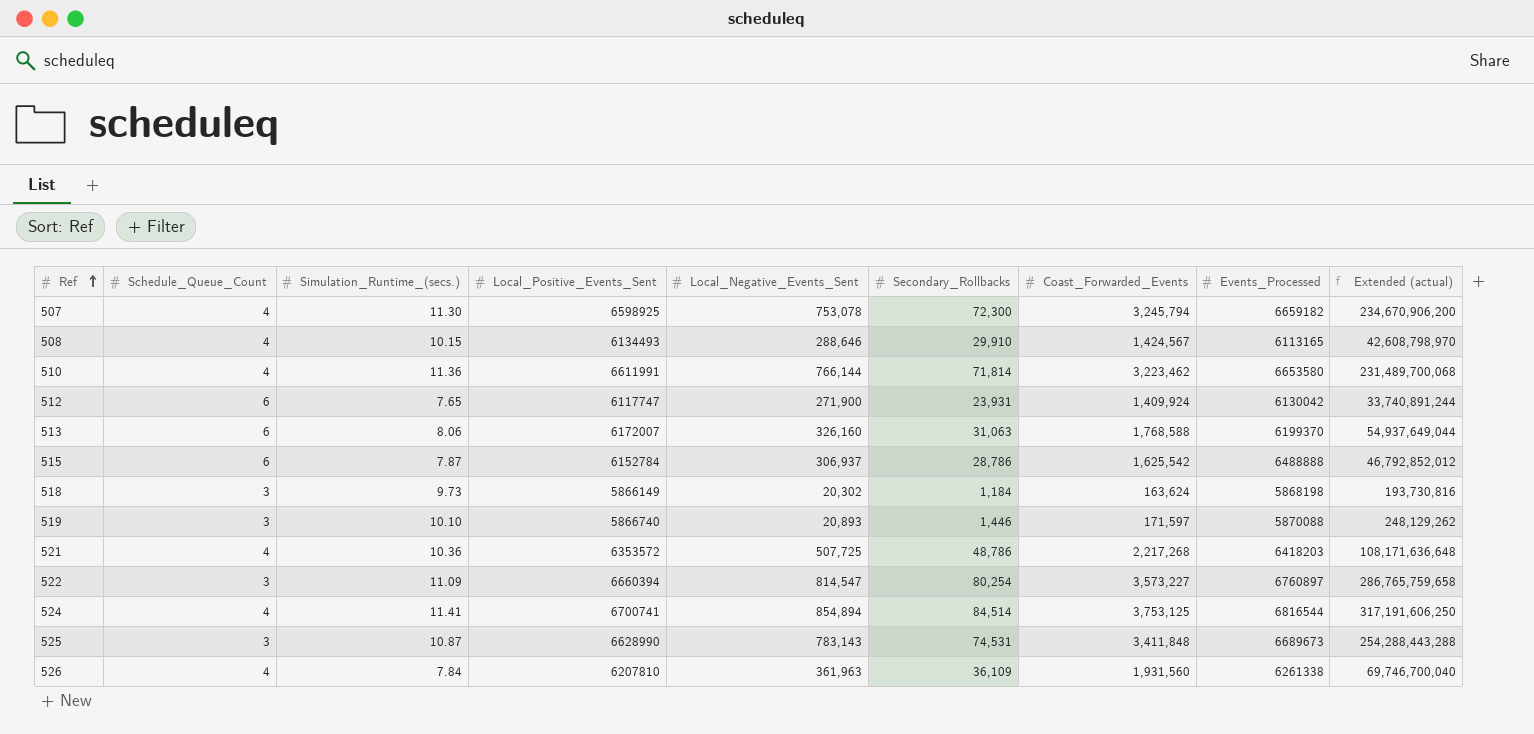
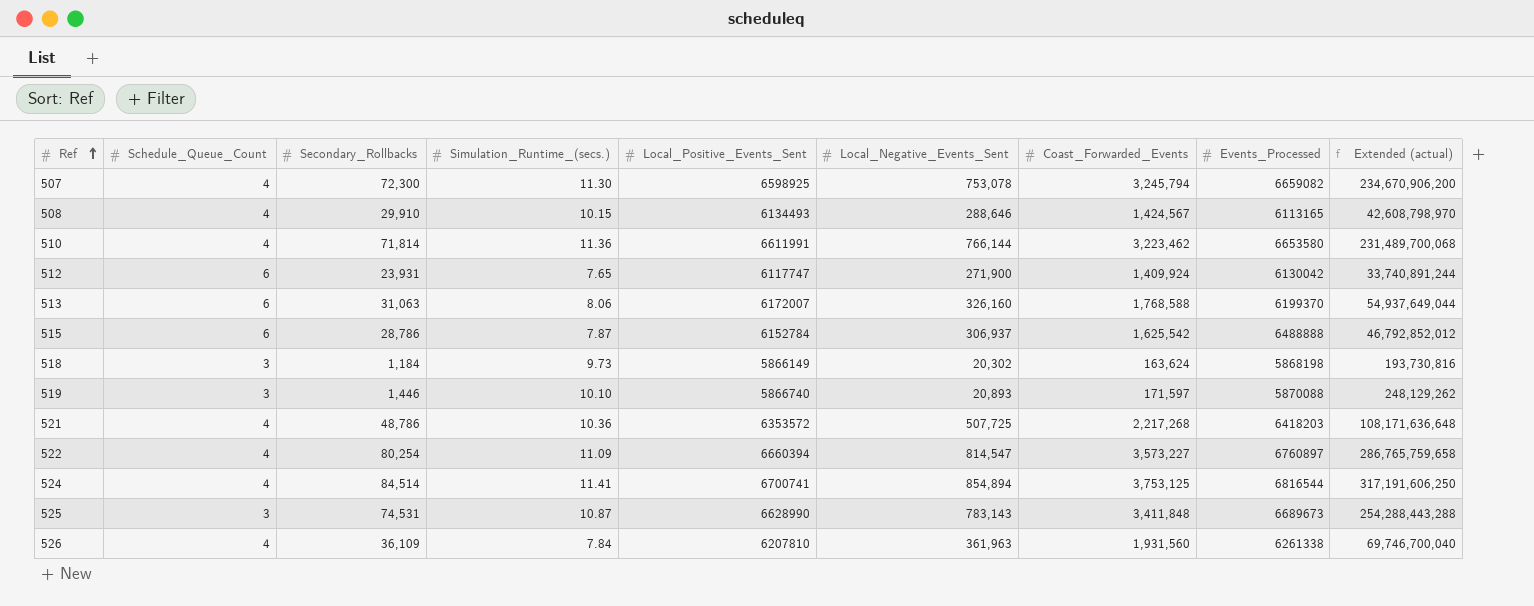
column Secondary_Rollbacks | position: 6 -> 3
507 | Events_Processed: 6659182 -> 6659082
522 | Schedule_Queue_Count: 3 -> 4

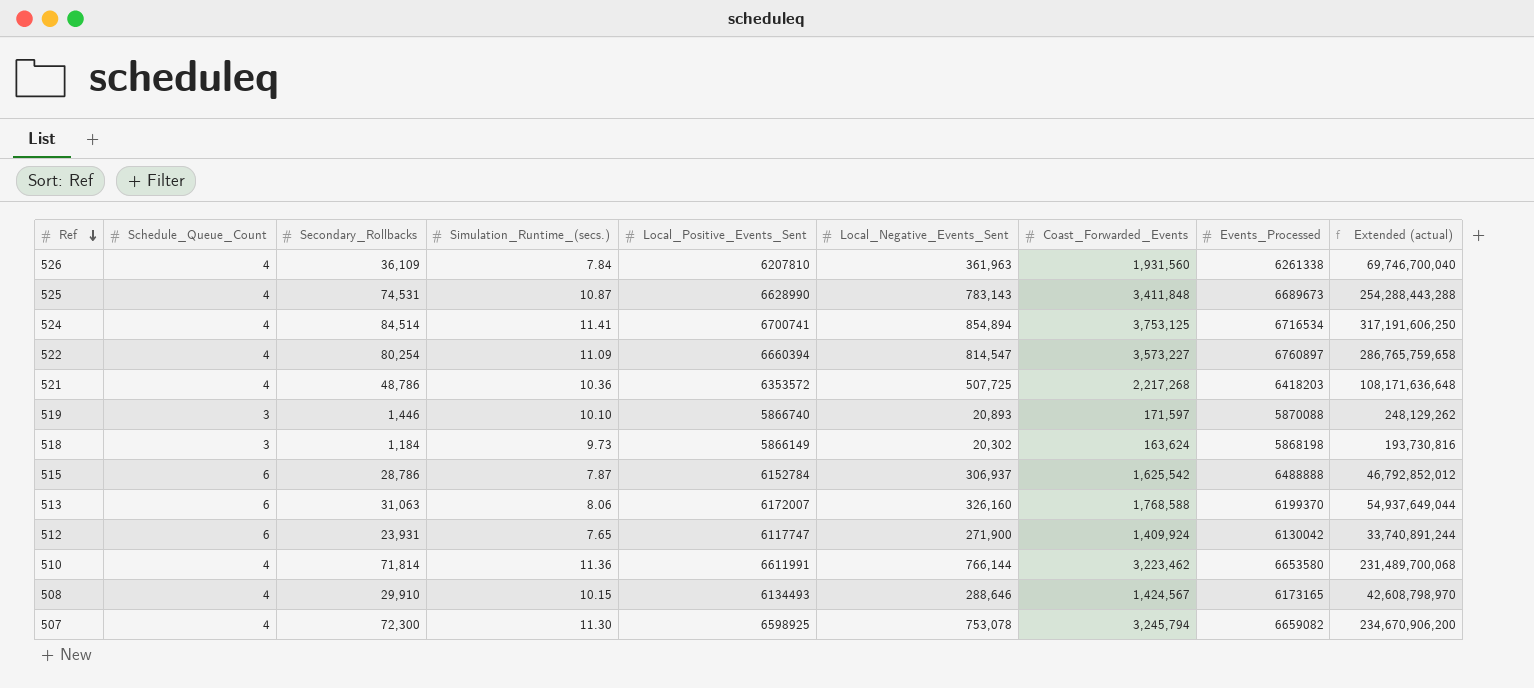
row order: Ref ascending -> Ref descending
525 | Schedule_Queue_Count: 3 -> 4
524 | Events_Processed: 6816544 -> 6716534
508 | Events_Processed: 6113165 -> 6173165

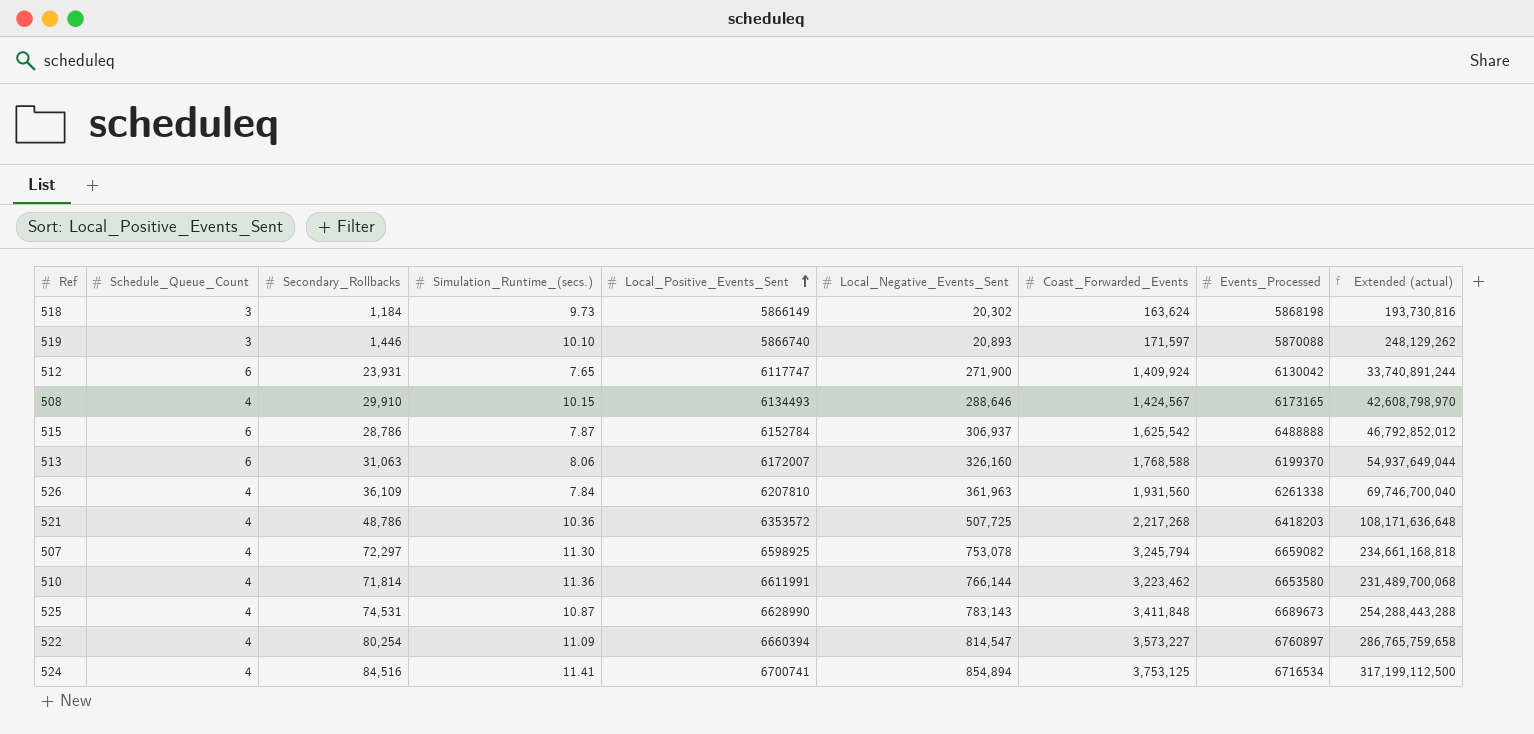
row order: Ref descending -> Local_Positive_Events_Sent ascending
507 | Secondary_Rollbacks: 72,300 -> 72,297
507 | Extended (actual): 234,670,906,200 -> 234,661,168,818
524 | Secondary_Rollbacks: 84,514 -> 84,516
524 | Extended (actual): 317,191,606,250 -> 317,199,112,500

